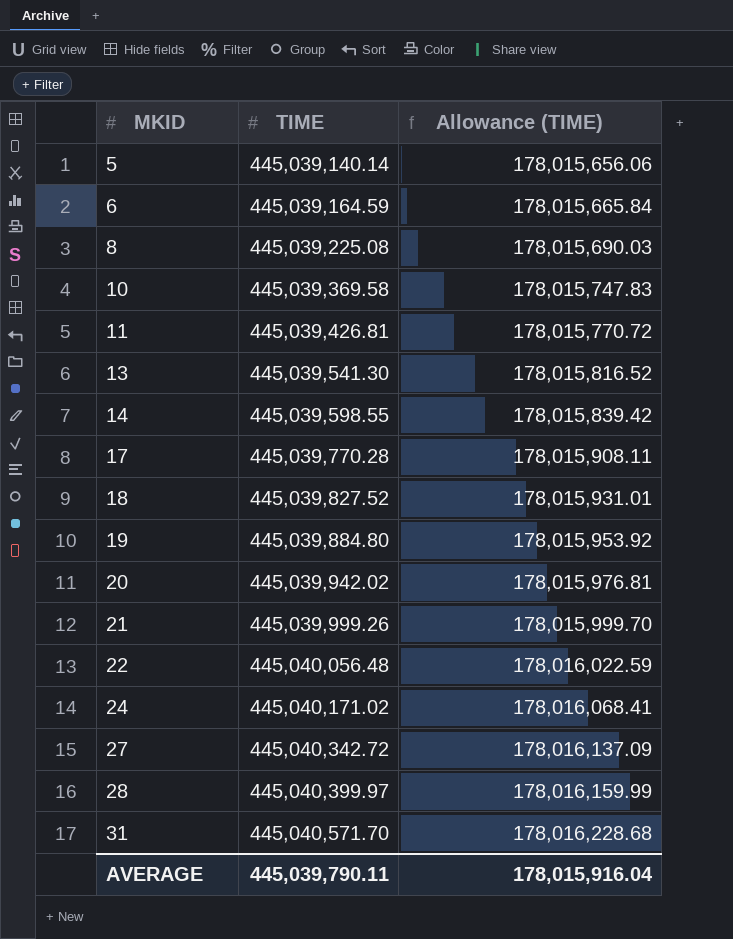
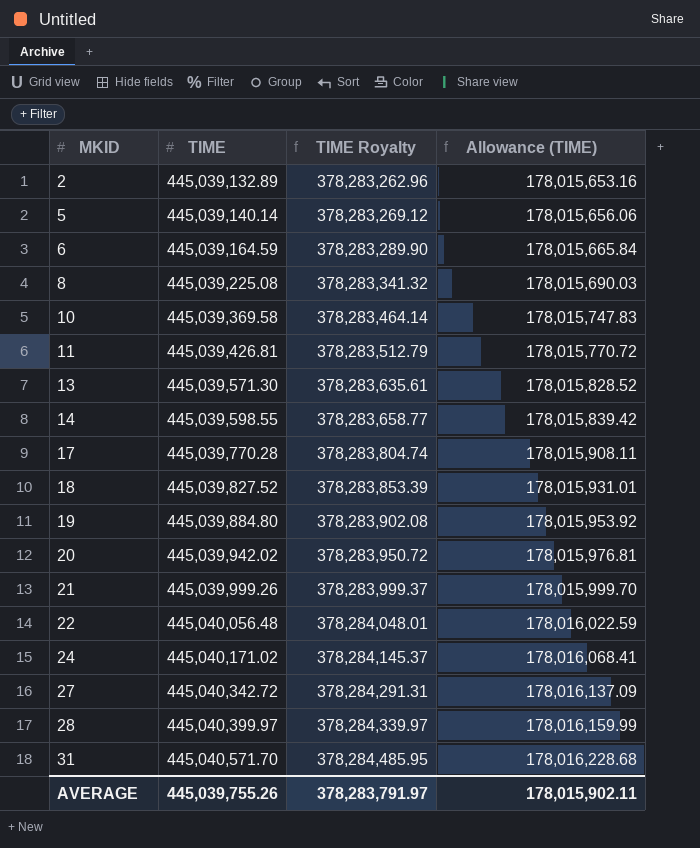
column TIME Royalty | formula: none -> [TIME] * 0.85
row 2: none -> 445,039,132.89 | 378,283,262.96 | 178,015,653.16
13 | TIME: 445,039,541.30 -> 445,039,571.30
13 | Allowance (TIME): 178,015,816.52 -> 178,015,828.52
AVERAGE | TIME: 445,039,790.11 -> 445,039,755.26
AVERAGE | Allowance (TIME): 178,015,916.04 -> 178,015,902.11

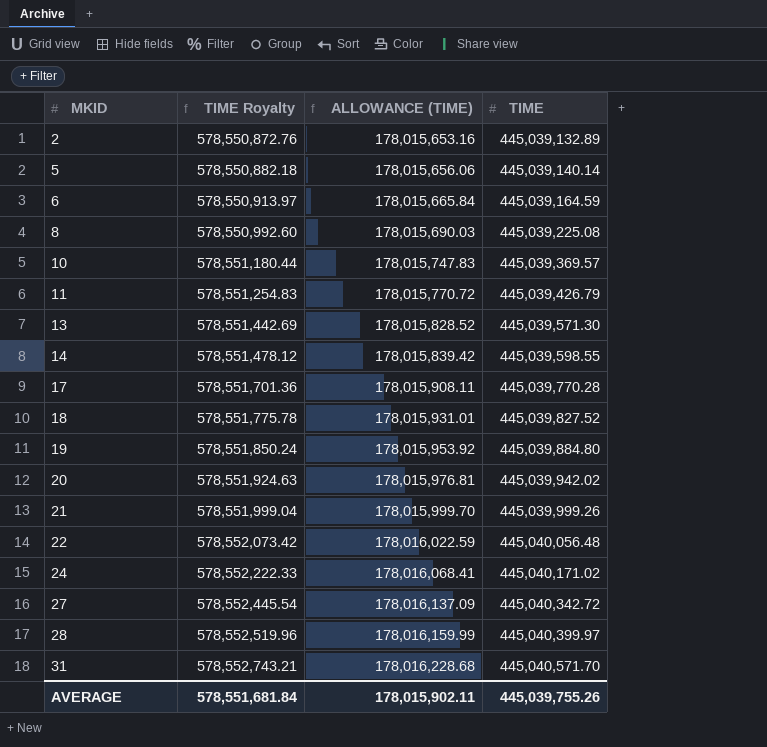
column TIME Royalty | formula: [TIME] * 0.85 -> [TIME] * 1.3
column name: Allowance (TIME) -> ALLOWANCE (TIME)
column TIME | position: 2 -> 4
10 | TIME: 445,039,369.58 -> 445,039,369.57
11 | TIME: 445,039,426.81 -> 445,039,426.79
AVERAGE | TIME Royalty: 378,283,791.97 -> 578,551,681.84

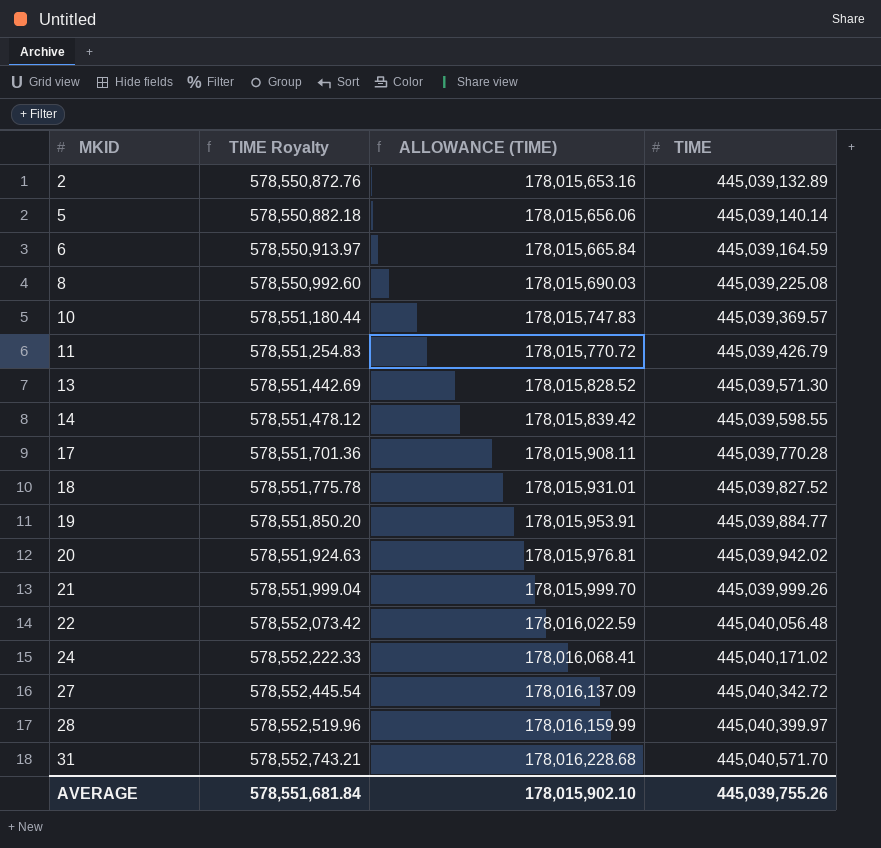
19 | TIME Royalty: 578,551,850.24 -> 578,551,850.20
19 | ALLOWANCE (TIME): 178,015,953.92 -> 178,015,953.91
19 | TIME: 445,039,884.80 -> 445,039,884.77
AVERAGE | ALLOWANCE (TIME): 178,015,902.11 -> 178,015,902.10

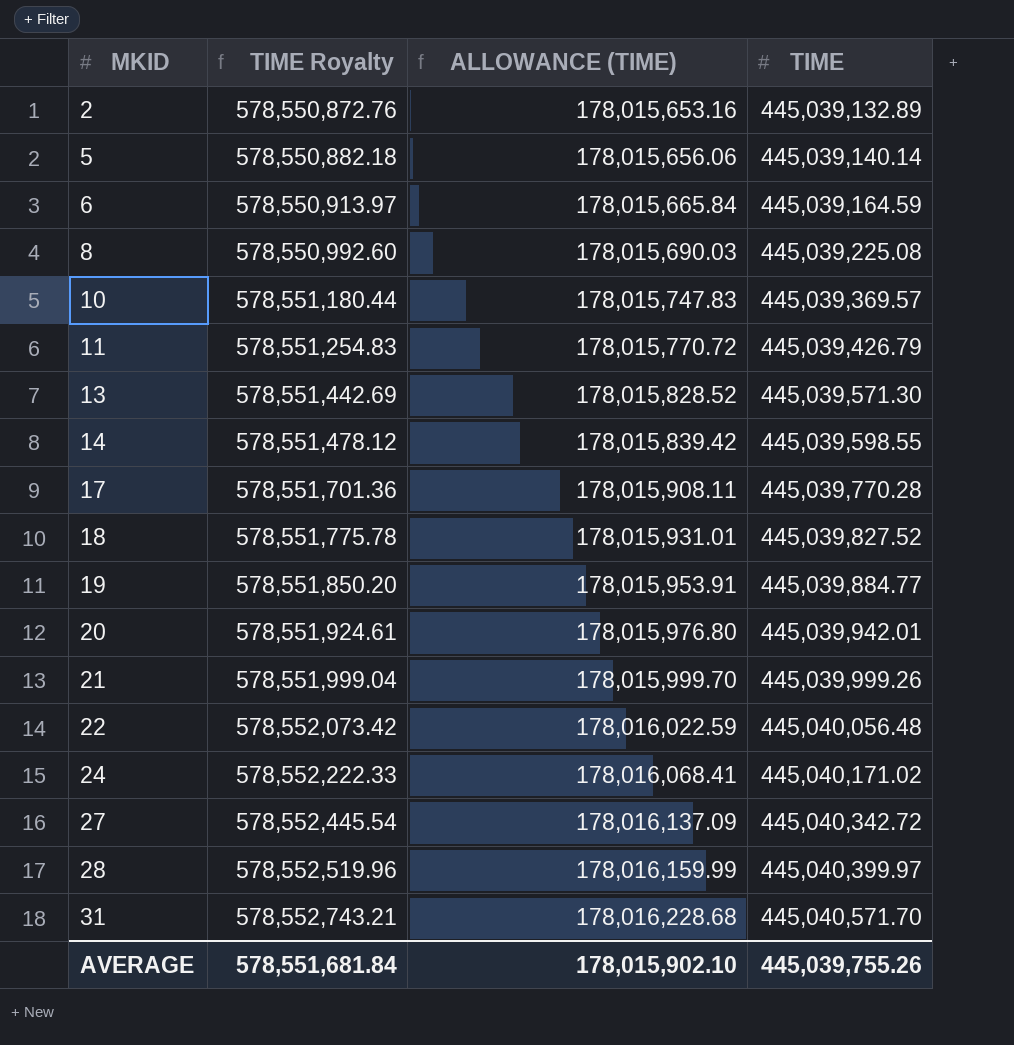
20 | TIME Royalty: 578,551,924.63 -> 578,551,924.61
20 | ALLOWANCE (TIME): 178,015,976.81 -> 178,015,976.80
20 | TIME: 445,039,942.02 -> 445,039,942.01

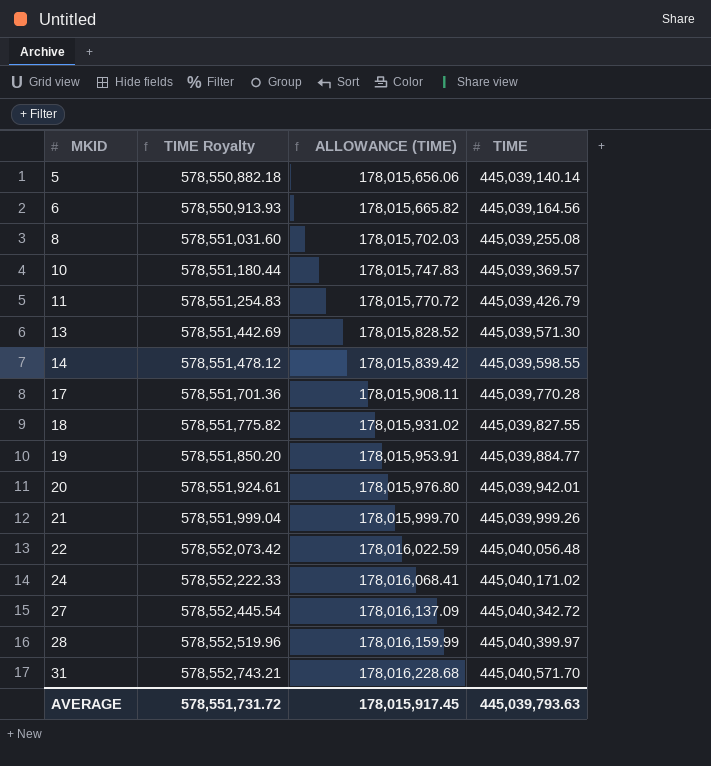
row 2: 578,550,872.76 | 178,015,653.16 | 445,039,132.89 -> none
6 | TIME Royalty: 578,550,913.97 -> 578,550,913.93
6 | ALLOWANCE (TIME): 178,015,665.84 -> 178,015,665.82
6 | TIME: 445,039,164.59 -> 445,039,164.56
8 | TIME Royalty: 578,550,992.60 -> 578,551,031.60
8 | ALLOWANCE (TIME): 178,015,690.03 -> 178,015,702.03
8 | TIME: 445,039,225.08 -> 445,039,255.08
18 | TIME Royalty: 578,551,775.78 -> 578,551,775.82
18 | ALLOWANCE (TIME): 178,015,931.01 -> 178,015,931.02
18 | TIME: 445,039,827.52 -> 445,039,827.55
AVERAGE | TIME Royalty: 578,551,681.84 -> 578,551,731.72
AVERAGE | ALLOWANCE (TIME): 178,015,902.10 -> 178,015,917.45
AVERAGE | TIME: 445,039,755.26 -> 445,039,793.63

